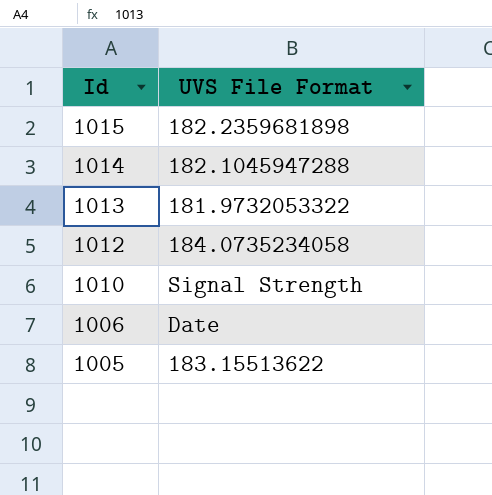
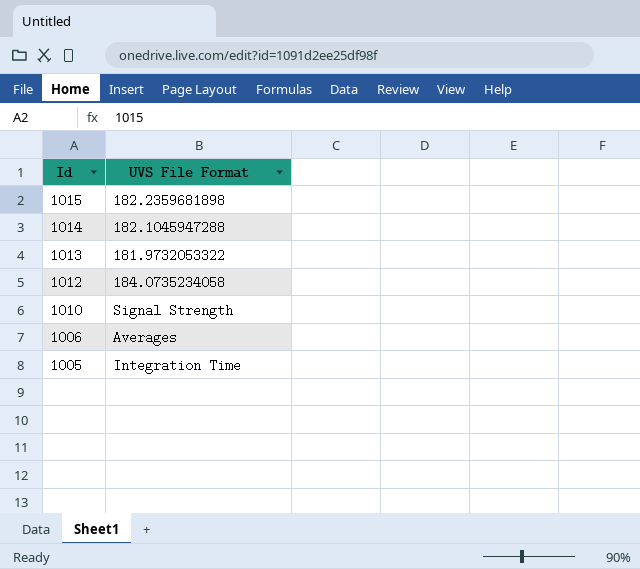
1006 | UVS File Format: Date -> Averages
1005 | UVS File Format: 183.15513622 -> Integration Time

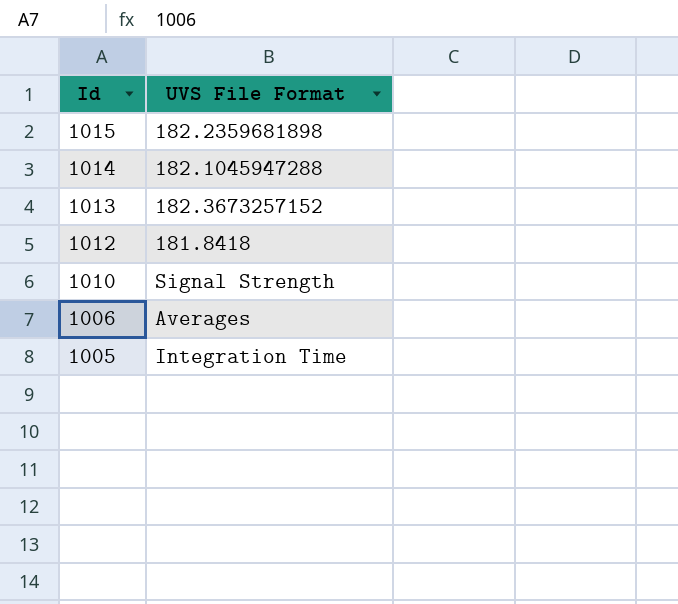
1013 | UVS File Format: 181.9732053322 -> 182.3673257152
1012 | UVS File Format: 184.0735234058 -> 181.8418

